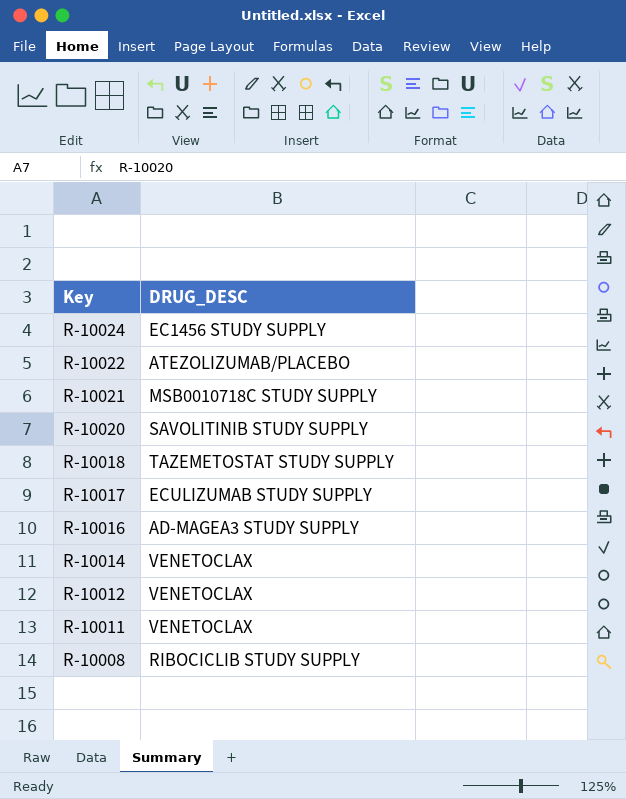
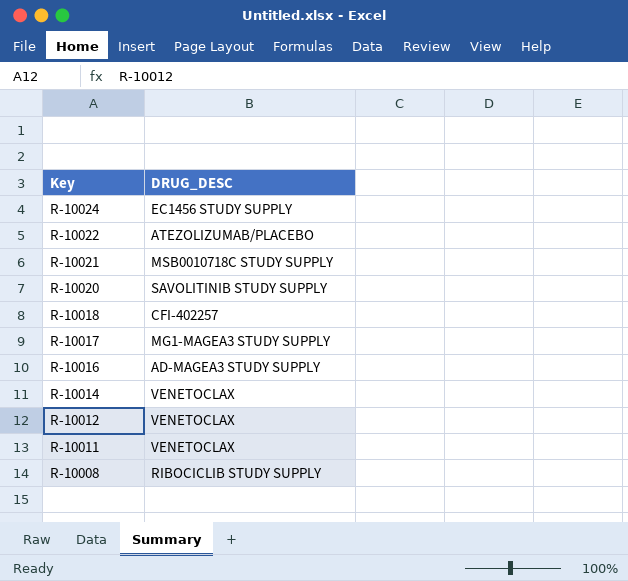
R-10018 | DRUG_DESC: TAZEMETOSTAT STUDY SUPPLY -> CFI-402257
R-10017 | DRUG_DESC: ECULIZUMAB STUDY SUPPLY -> MG1-MAGEA3 STUDY SUPPLY

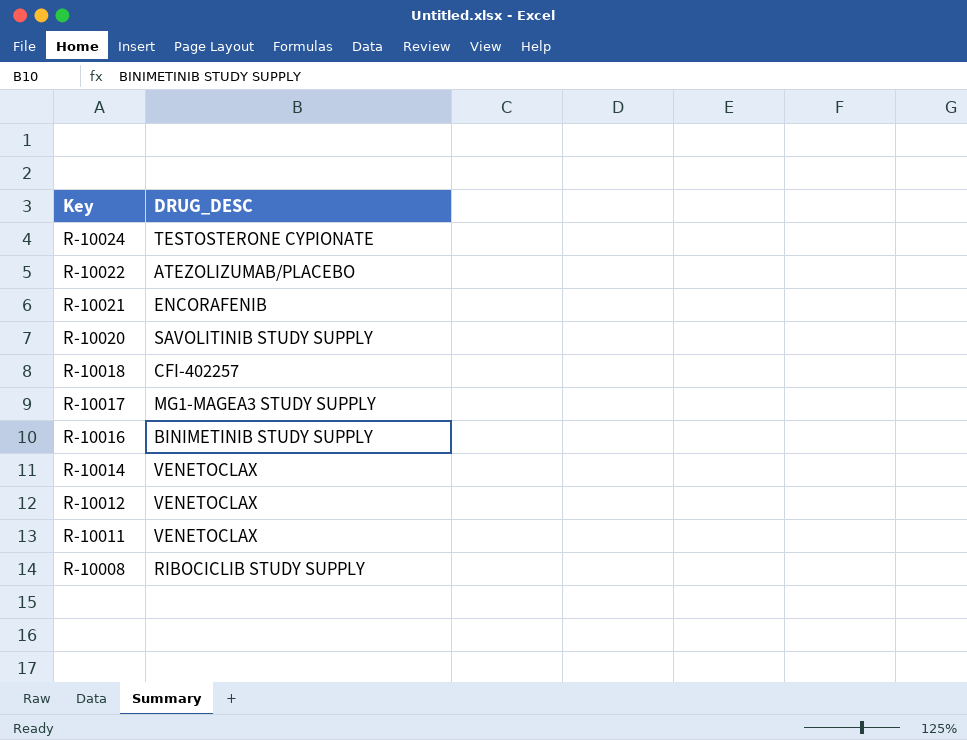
R-10024 | DRUG_DESC: EC1456 STUDY SUPPLY -> TESTOSTERONE CYPIONATE
R-10021 | DRUG_DESC: MSB0010718C STUDY SUPPLY -> ENCORAFENIB
R-10016 | DRUG_DESC: AD-MAGEA3 STUDY SUPPLY -> BINIMETINIB STUDY SUPPLY

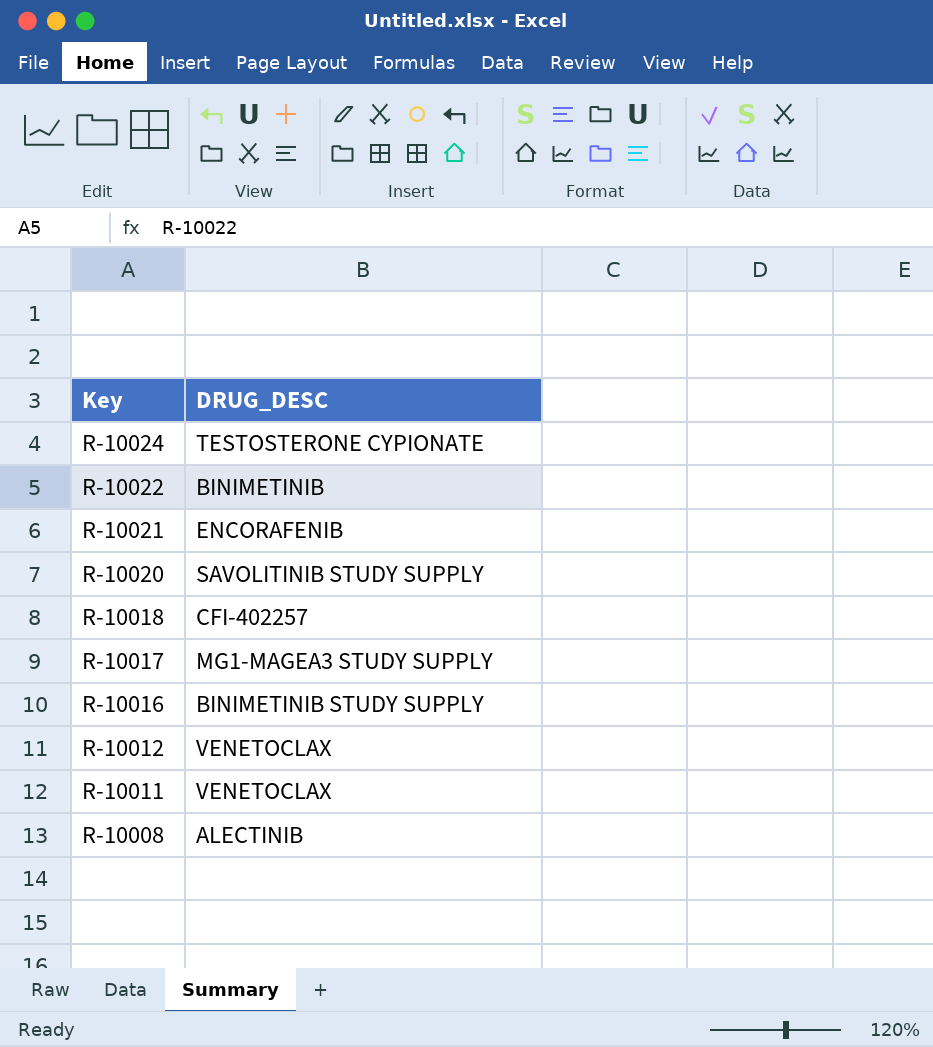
row R-10014: VENETOCLAX -> none
R-10022 | DRUG_DESC: ATEZOLIZUMAB/PLACEBO -> BINIMETINIB
R-10008 | DRUG_DESC: RIBOCICLIB STUDY SUPPLY -> ALECTINIB

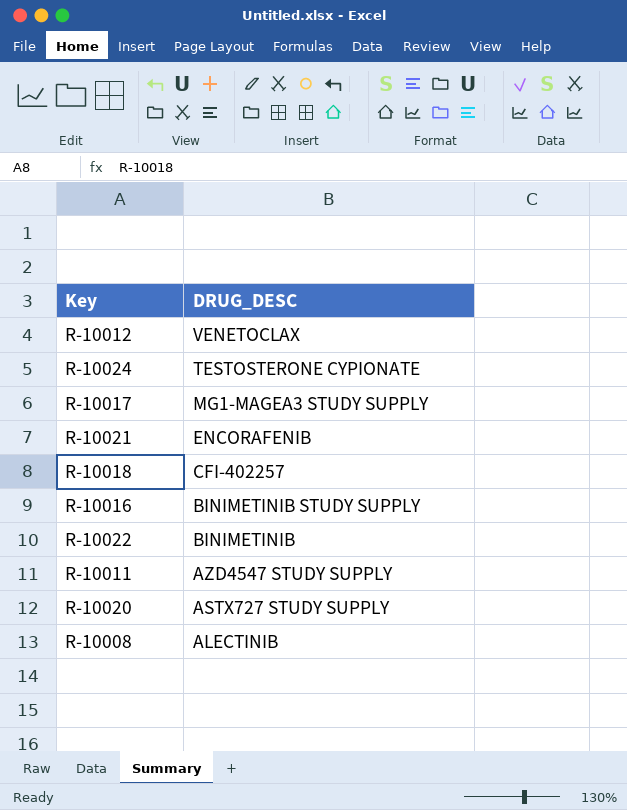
row order: Key descending -> DRUG_DESC descending
R-10011 | DRUG_DESC: VENETOCLAX -> AZD4547 STUDY SUPPLY
R-10020 | DRUG_DESC: SAVOLITINIB STUDY SUPPLY -> ASTX727 STUDY SUPPLY

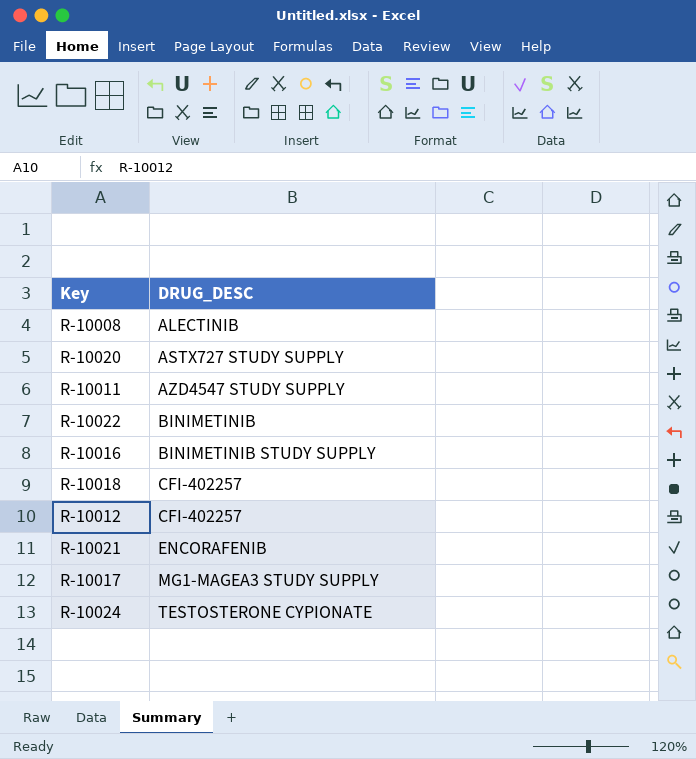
row order: DRUG_DESC descending -> DRUG_DESC ascending
R-10012 | DRUG_DESC: VENETOCLAX -> CFI-402257

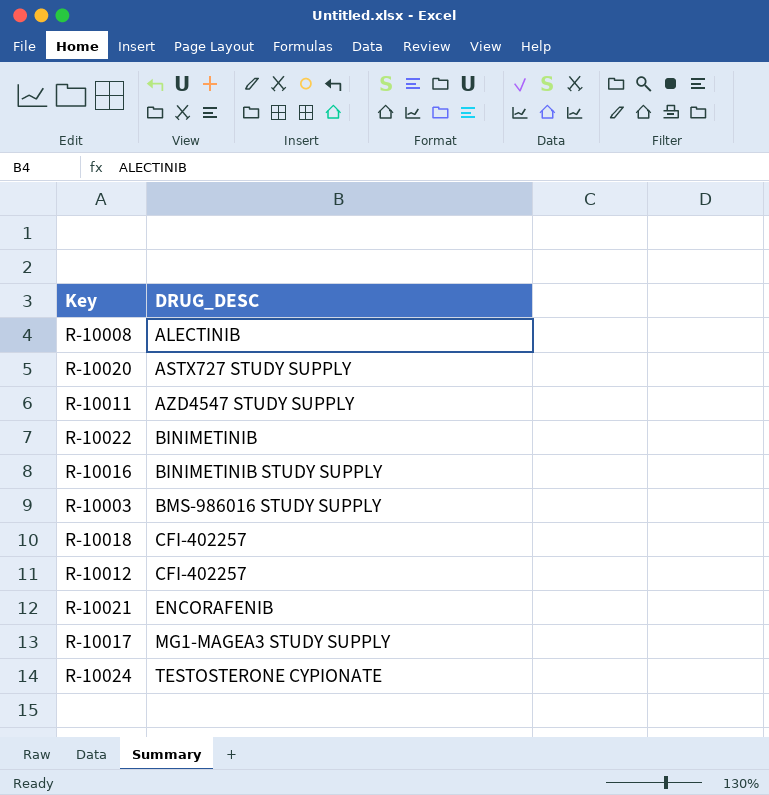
row R-10003: none -> BMS-986016 STUDY SUPPLY

